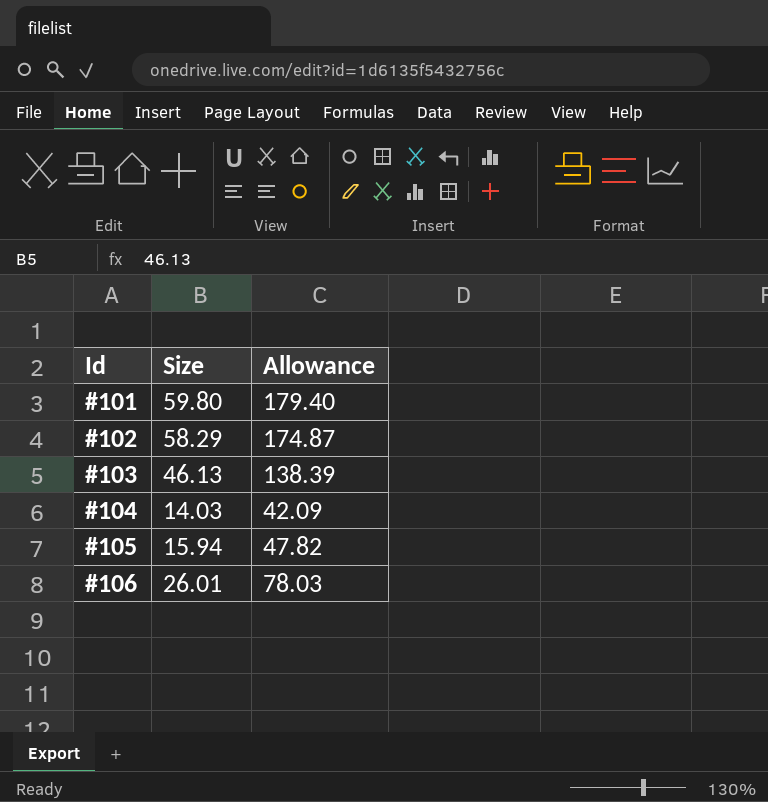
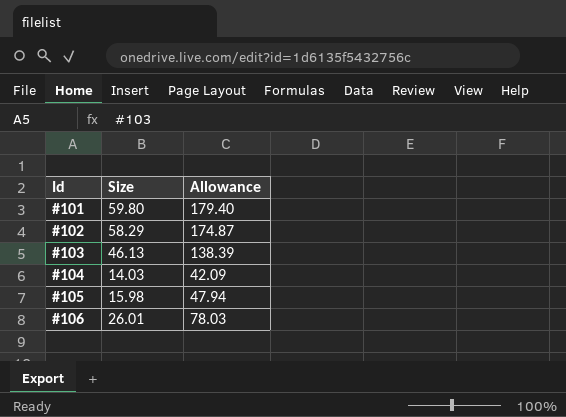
#105 | Size: 15.94 -> 15.98
#105 | Allowance: 47.82 -> 47.94

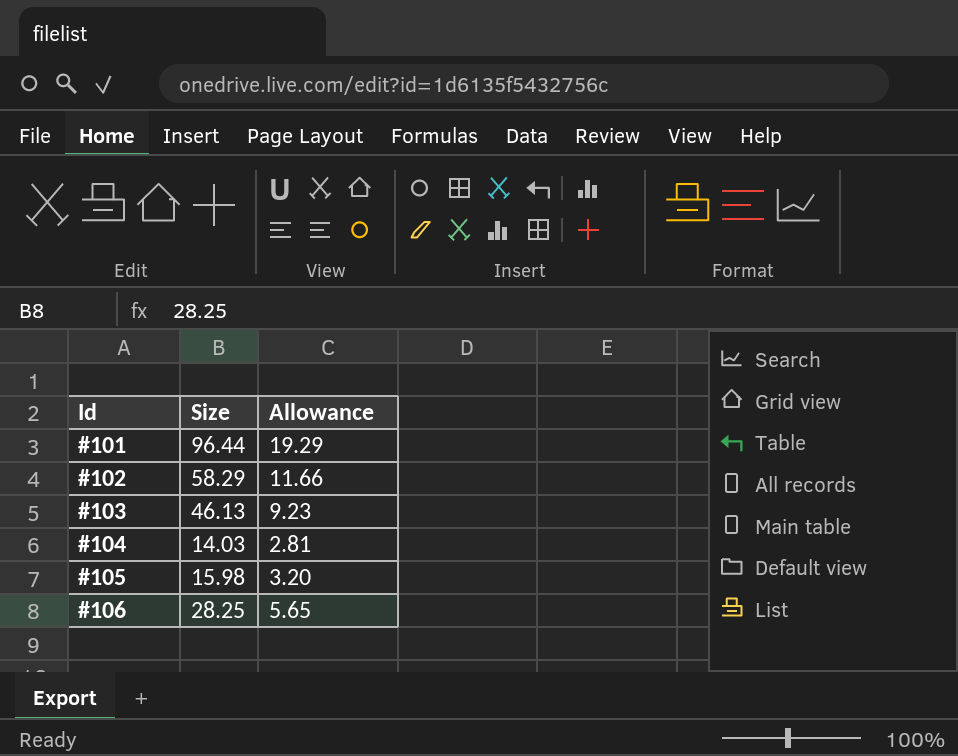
column Allowance | formula: [Size] * 3 -> [Size] * 0.2
#101 | Size: 59.80 -> 96.44
#106 | Size: 26.01 -> 28.25

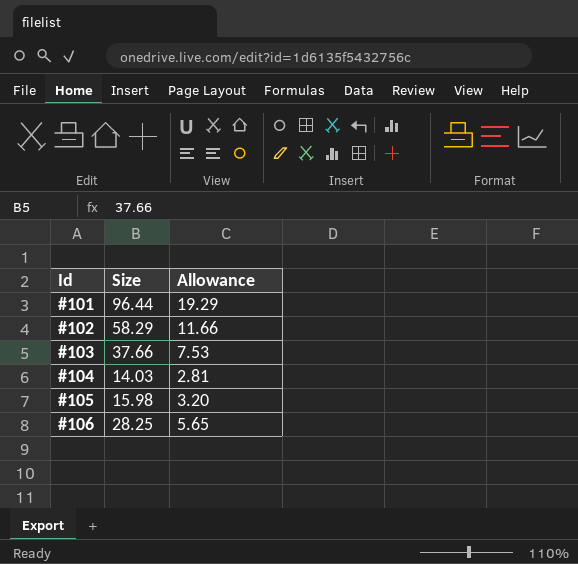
#103 | Size: 46.13 -> 37.66
#103 | Allowance: 9.23 -> 7.53

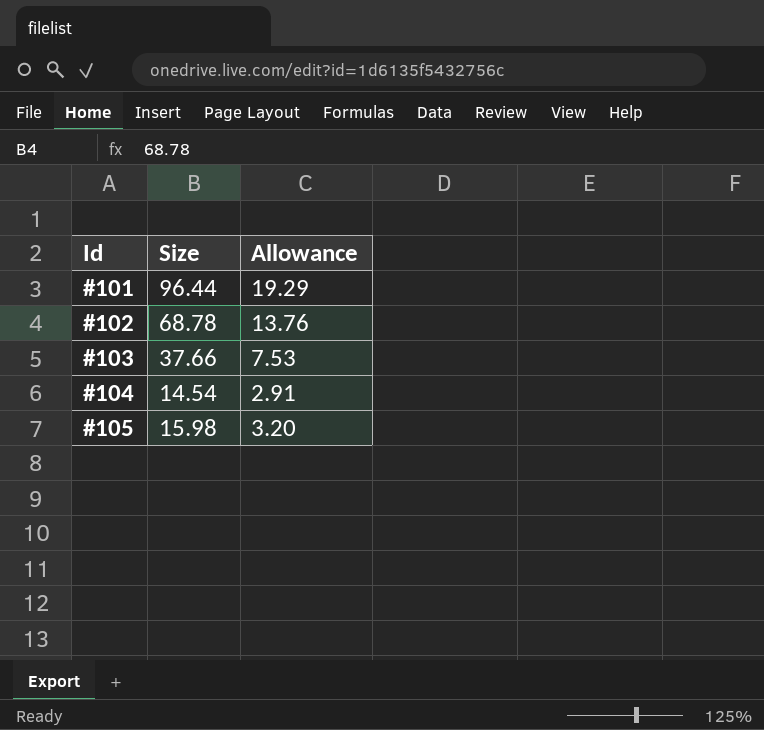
row #106: 28.25 | 5.65 -> none
#102 | Size: 58.29 -> 68.78
#102 | Allowance: 11.66 -> 13.76
#104 | Size: 14.03 -> 14.54
#104 | Allowance: 2.81 -> 2.91

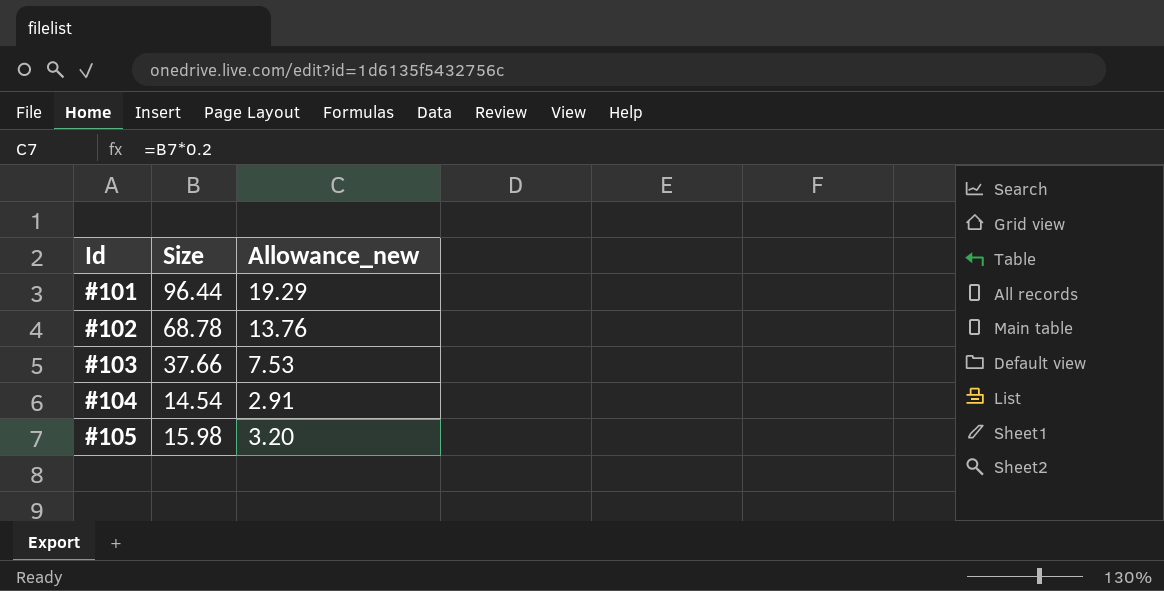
column name: Allowance -> Allowance_new

